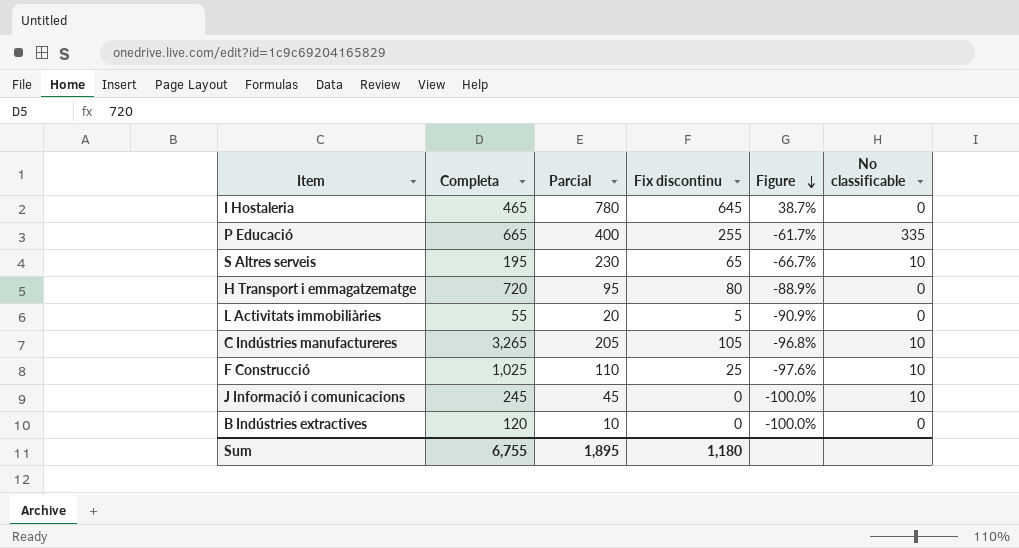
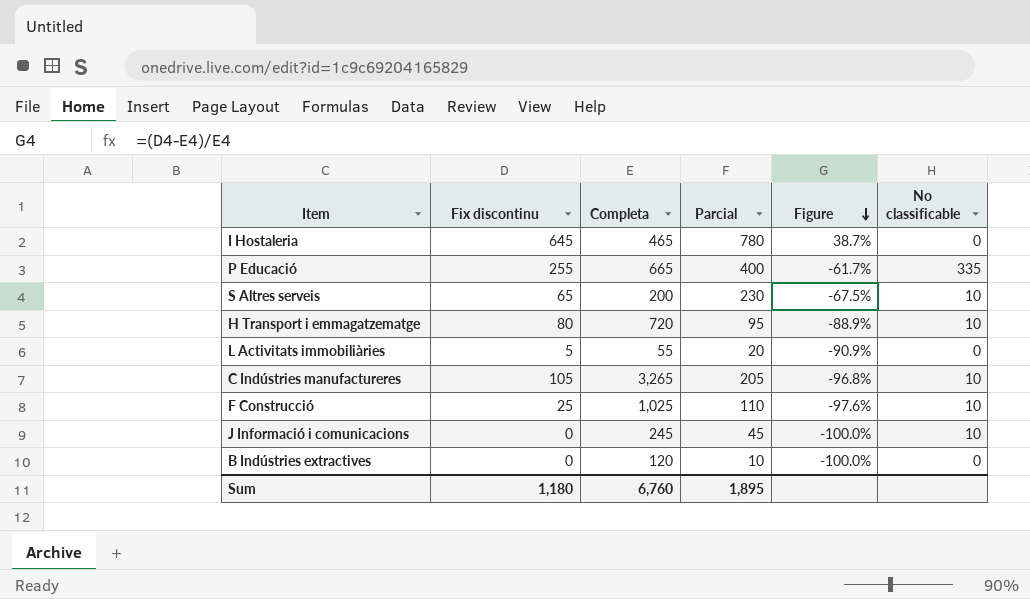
column Fix discontinu | position: 4 -> 2
S Altres serveis | Completa: 195 -> 200
S Altres serveis | Figure: -66.7% -> -67.5%
H Transport i emmagatzematge | No classificable: 0 -> 10
Sum | Completa: 6,755 -> 6,760

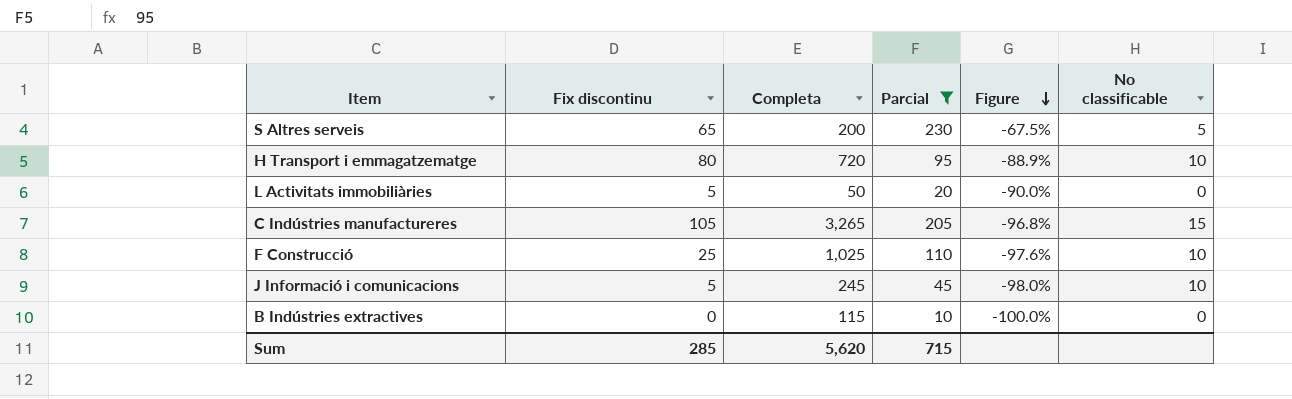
filter: none -> Parcial <= 230
S Altres serveis | No classificable: 10 -> 5
L Activitats immobiliàries | Completa: 55 -> 50
L Activitats immobiliàries | Figure: -90.9% -> -90.0%
C Indústries manufactureres | No classificable: 10 -> 15
J Informació i comunicacions | Fix discontinu: 0 -> 5
J Informació i comunicacions | Figure: -100.0% -> -98.0%
B Indústries extractives | Completa: 120 -> 115
Sum | Fix discontinu: 1,180 -> 285
Sum | Completa: 6,760 -> 5,620
Sum | Parcial: 1,895 -> 715

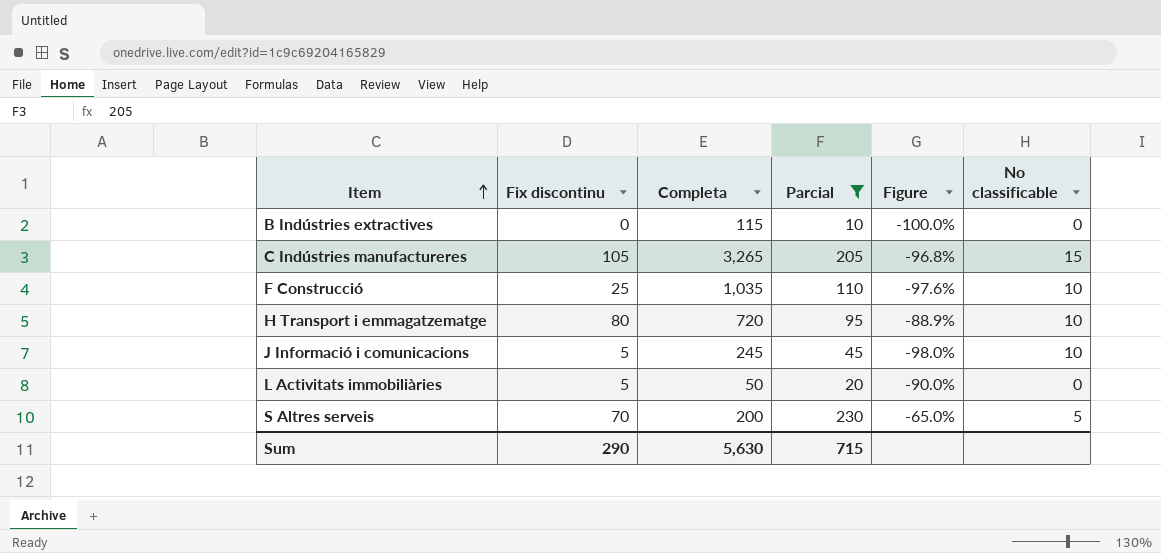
row order: Figure descending -> Item ascending
F Construcció | Completa: 1,025 -> 1,035
S Altres serveis | Fix discontinu: 65 -> 70
S Altres serveis | Figure: -67.5% -> -65.0%
Sum | Fix discontinu: 285 -> 290
Sum | Completa: 5,620 -> 5,630

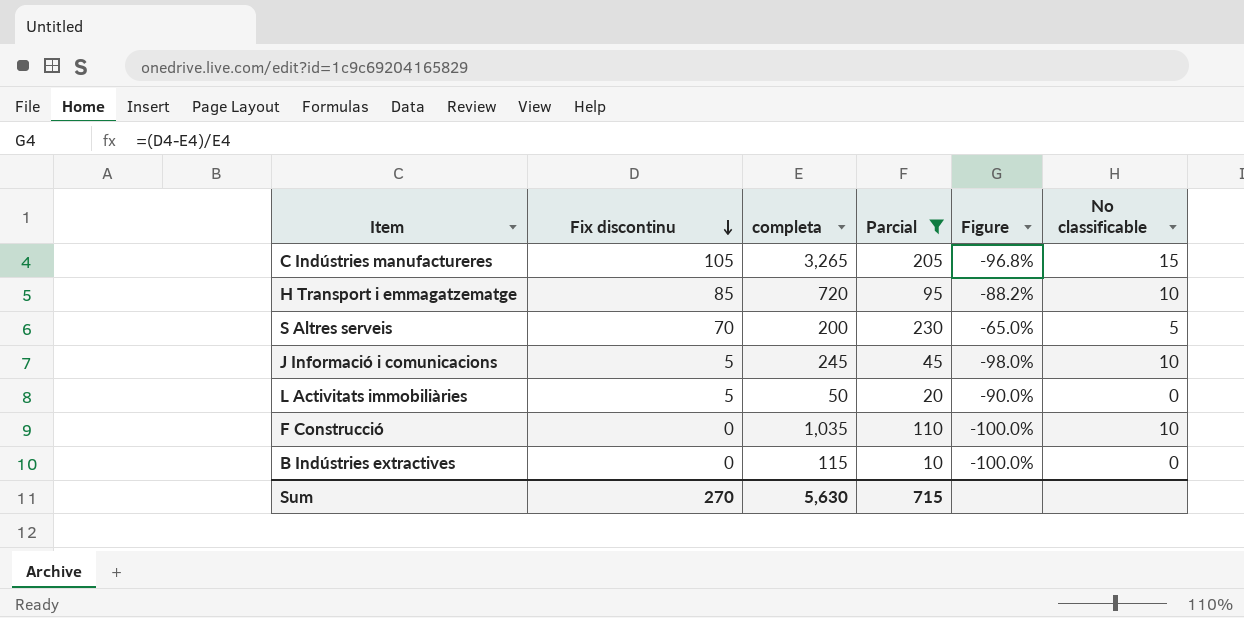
row order: Item ascending -> Fix discontinu descending
column name: Completa -> completa
H Transport i emmagatzematge | Fix discontinu: 80 -> 85
H Transport i emmagatzematge | Figure: -88.9% -> -88.2%
F Construcció | Fix discontinu: 25 -> 0
F Construcció | Figure: -97.6% -> -100.0%
Sum | Fix discontinu: 290 -> 270

